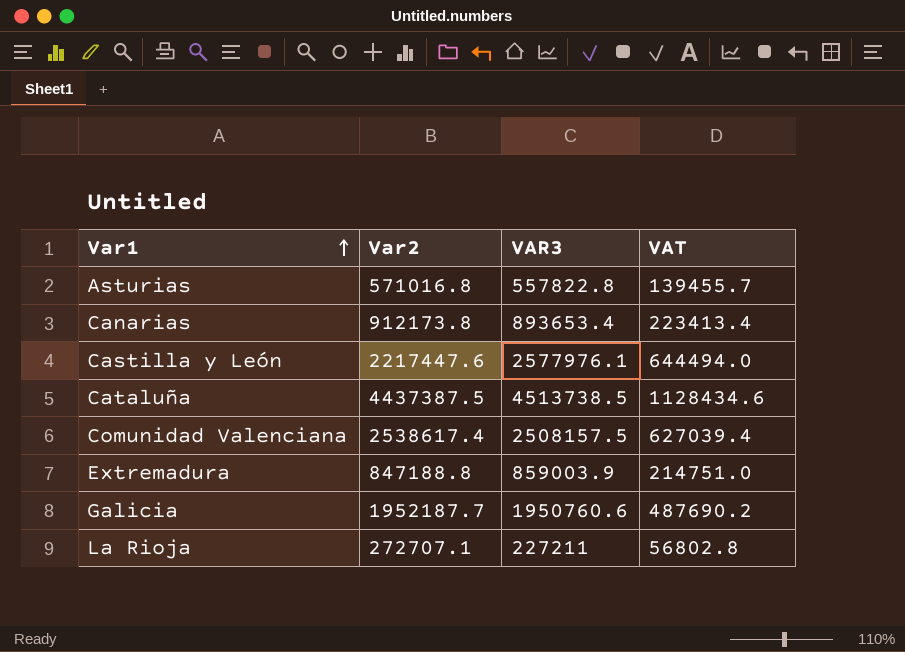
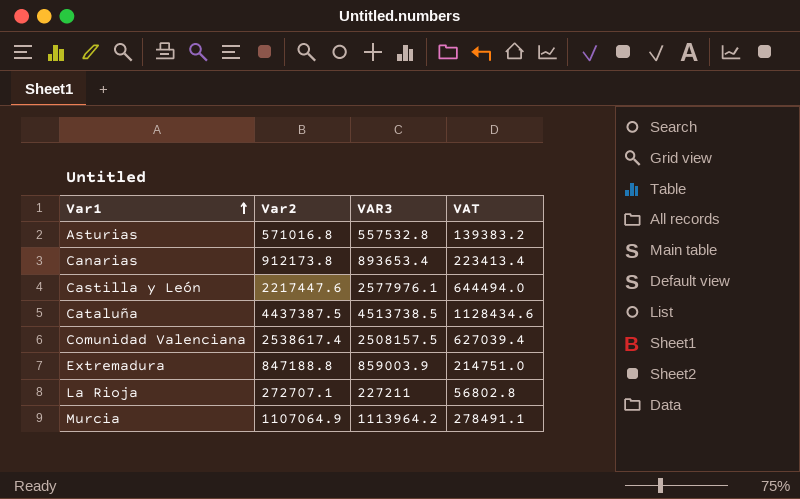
row Galicia: 1952187.7 | 1950760.6 | 487690.2 -> none
Asturias | VAR3: 557822.8 -> 557532.8
Asturias | VAT: 139455.7 -> 139383.2
row Murcia: none -> 1107064.9 | 1113964.2 | 278491.1

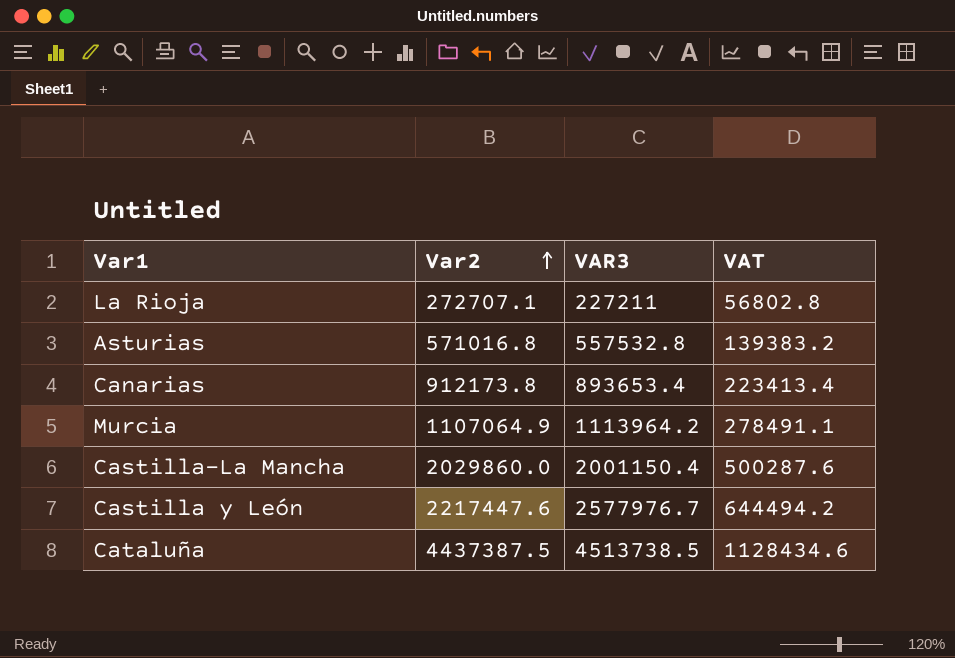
row order: Var1 ascending -> Var2 ascending
row Comunidad Valenciana: 2538617.4 | 2508157.5 | 627039.4 -> none
row Extremadura: 847188.8 | 859003.9 | 214751.0 -> none
row Castilla-La Mancha: none -> 2029860.0 | 2001150.4 | 500287.6
Castilla y León | VAR3: 2577976.1 -> 2577976.7
Castilla y León | VAT: 644494.0 -> 644494.2

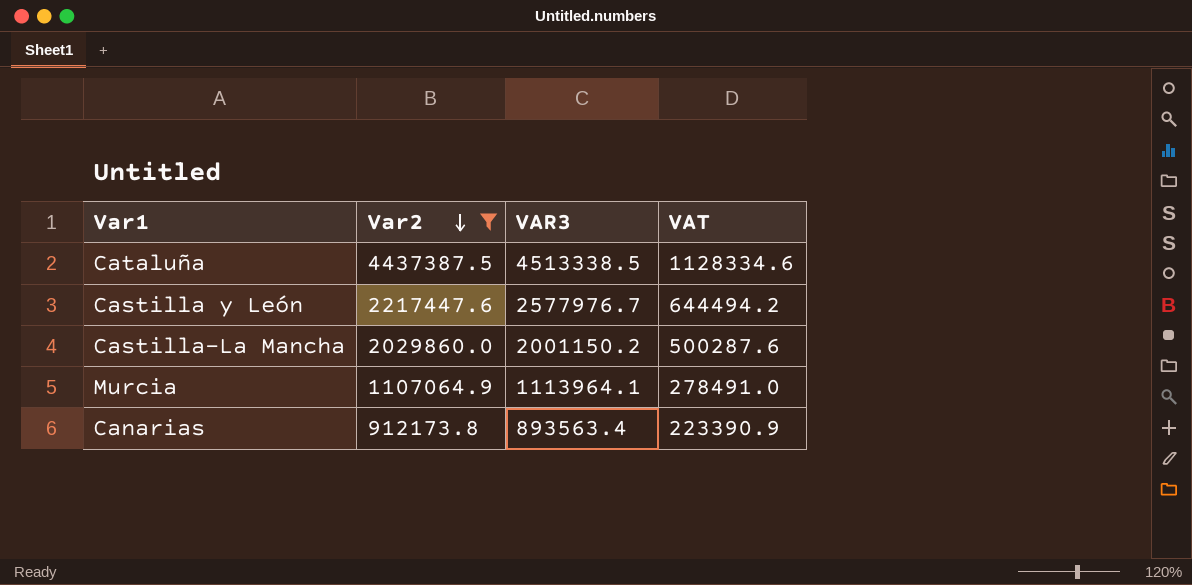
filter: none -> Var2 >= 912173.8
row order: Var2 ascending -> Var2 descending
Cataluña | VAR3: 4513738.5 -> 4513338.5
Cataluña | VAT: 1128434.6 -> 1128334.6
Castilla-La Mancha | VAR3: 2001150.4 -> 2001150.2
Murcia | VAR3: 1113964.2 -> 1113964.1
Murcia | VAT: 278491.1 -> 278491.0
Canarias | VAR3: 893653.4 -> 893563.4
Canarias | VAT: 223413.4 -> 223390.9

